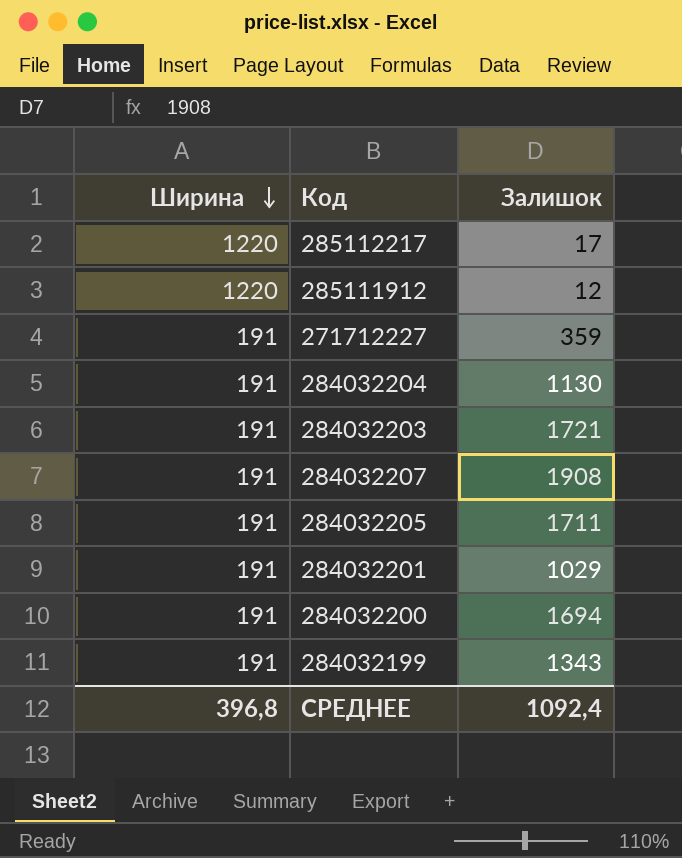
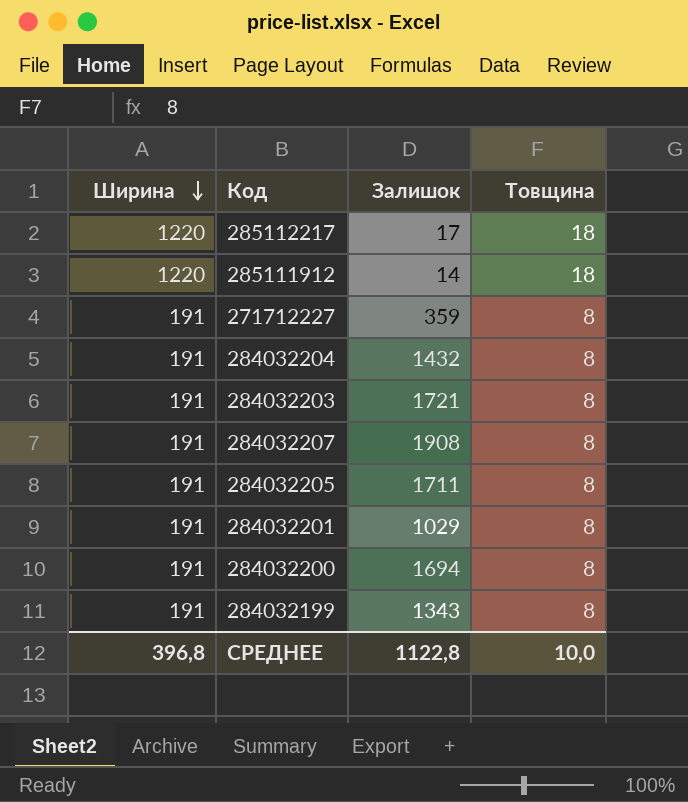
column Товщина | position: none -> 4
285111912 | Залишок: 12 -> 14
284032204 | Залишок: 1130 -> 1432
СРЕДНЕЕ | Залишок: 1092,4 -> 1122,8

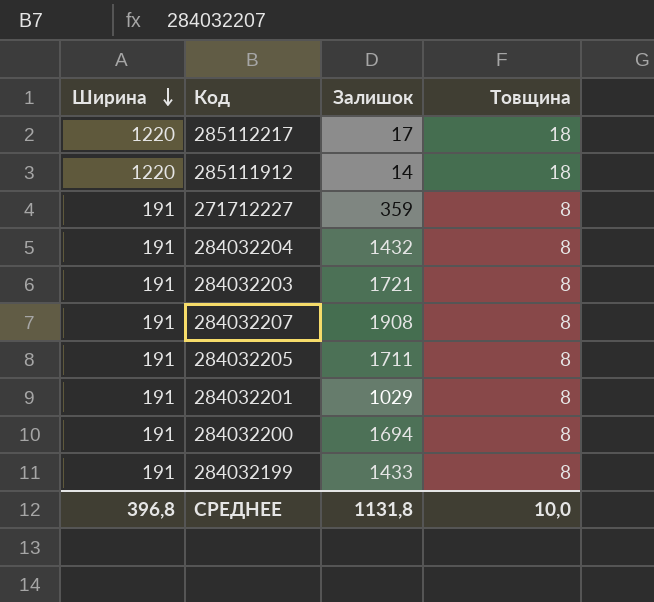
284032199 | Залишок: 1343 -> 1433
СРЕДНЕЕ | Залишок: 1122,8 -> 1131,8

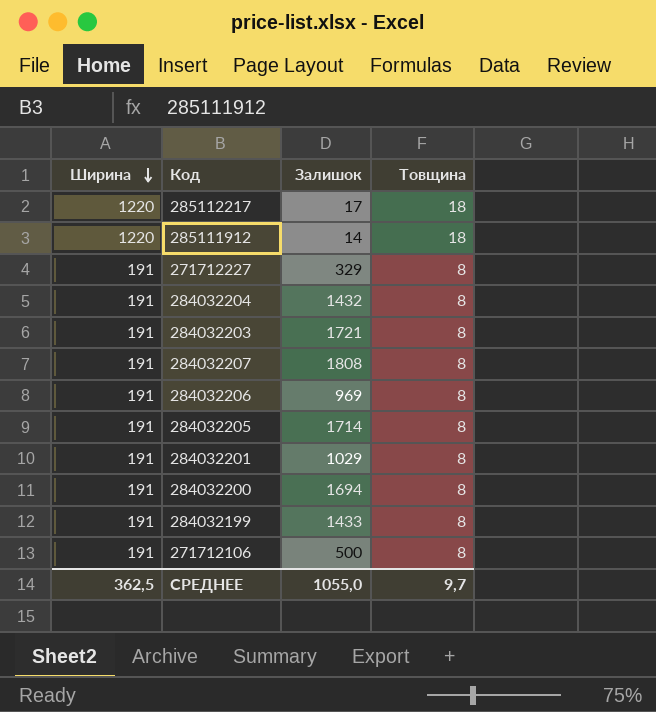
271712227 | Залишок: 359 -> 329
284032207 | Залишок: 1908 -> 1808
row 284032206: none -> 191 | 969 | 8
284032205 | Залишок: 1711 -> 1714
row 271712106: none -> 191 | 500 | 8
СРЕДНЕЕ | Ширина: 396,8 -> 362,5
СРЕДНЕЕ | Залишок: 1131,8 -> 1055,0
СРЕДНЕЕ | Товщина: 10,0 -> 9,7

